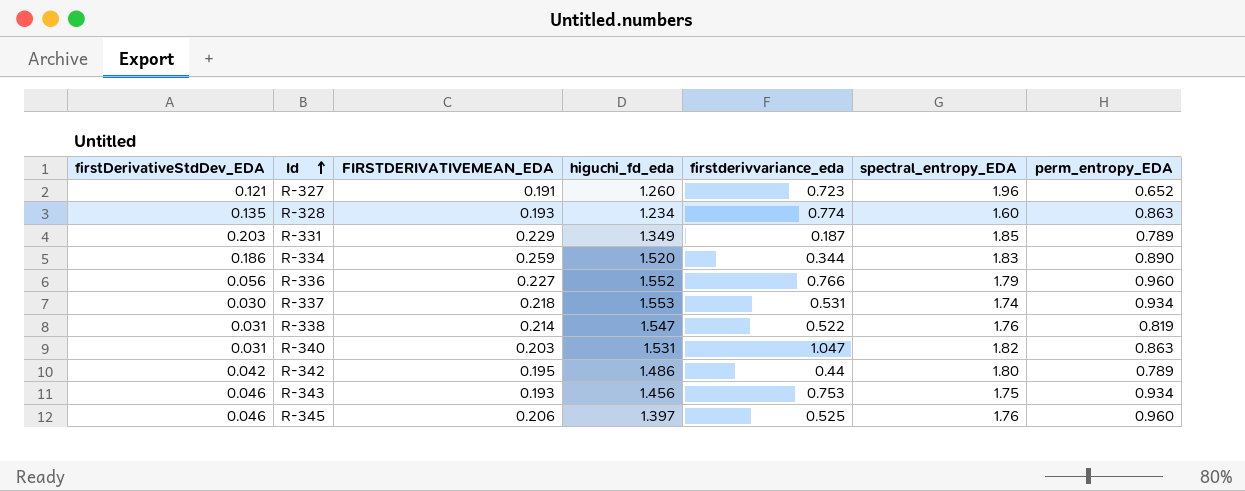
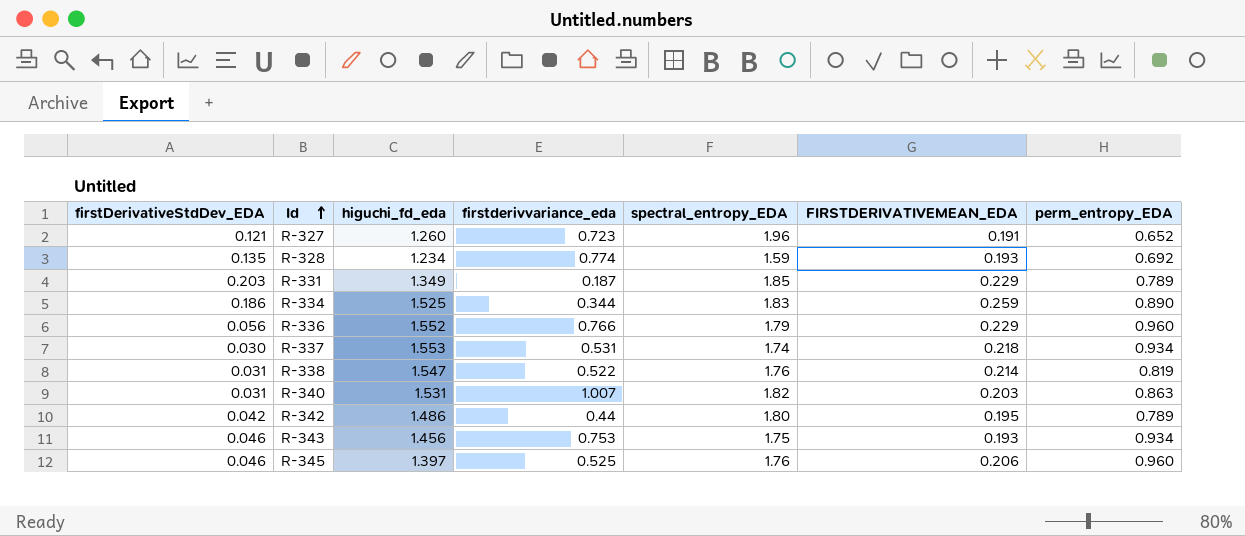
column FIRSTDERIVATIVEMEAN_EDA | position: 3 -> 6
R-328 | spectral_entropy_EDA: 1.60 -> 1.59
R-328 | perm_entropy_EDA: 0.863 -> 0.692
R-334 | higuchi_fd_eda: 1.520 -> 1.525
R-336 | FIRSTDERIVATIVEMEAN_EDA: 0.227 -> 0.229
R-340 | firstderivvariance_eda: 1.047 -> 1.007

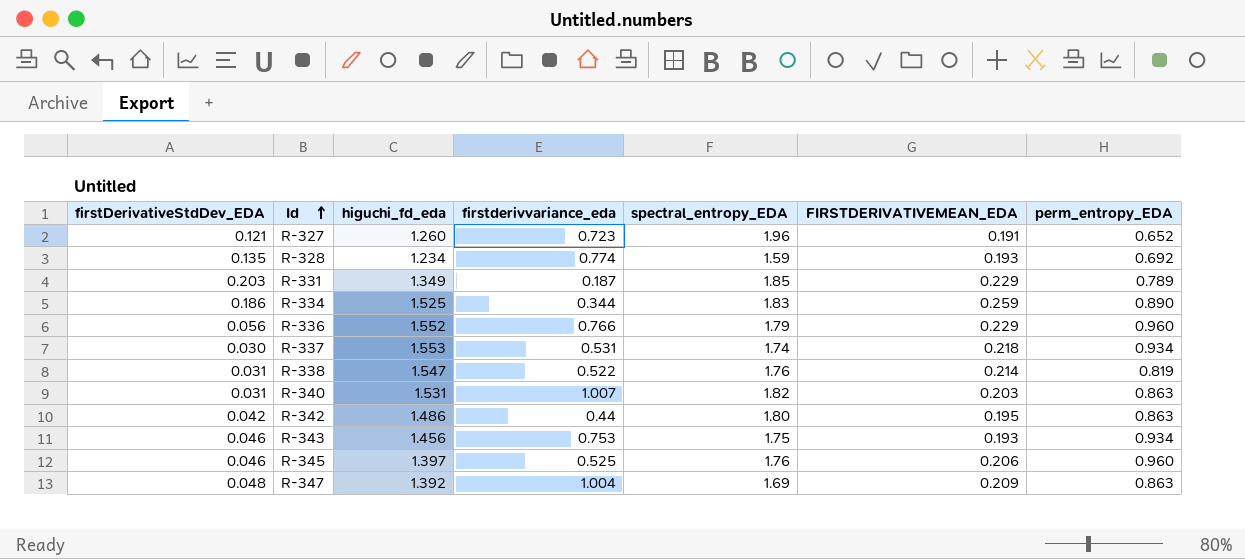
R-342 | perm_entropy_EDA: 0.789 -> 0.863
row R-347: none -> 0.048 | 1.392 | 1.004 | 1.69 | 0.209 | 0.863

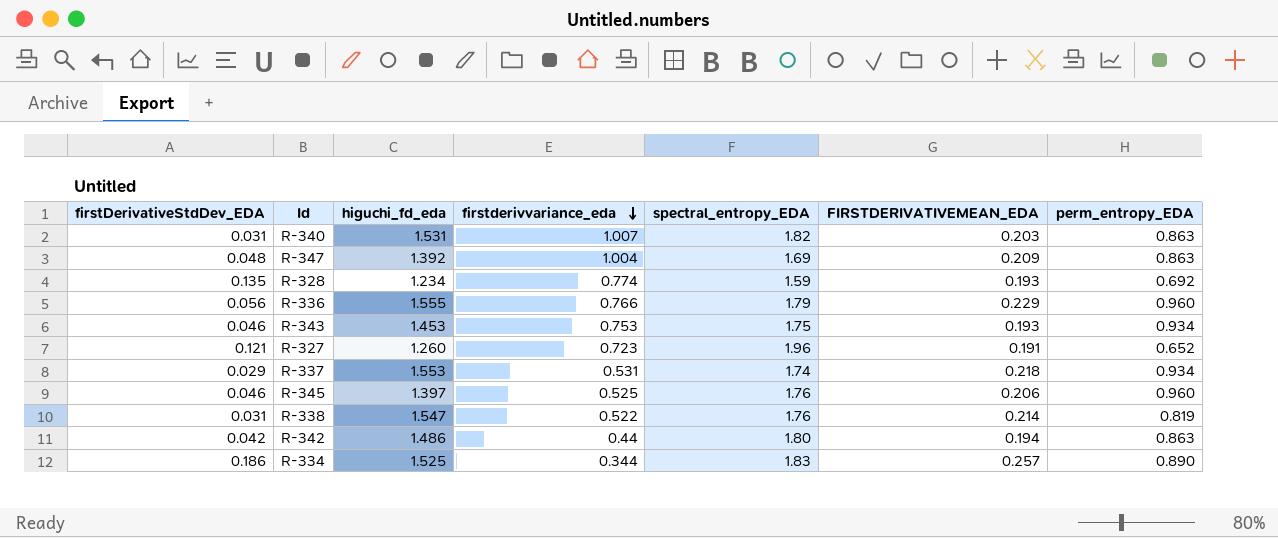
row order: Id ascending -> firstderivvariance_eda descending
row R-331: 0.203 | 1.349 | 0.187 | 1.85 | 0.229 | 0.789 -> none
R-336 | higuchi_fd_eda: 1.552 -> 1.555
R-343 | higuchi_fd_eda: 1.456 -> 1.453
R-337 | firstDerivativeStdDev_EDA: 0.030 -> 0.029
R-342 | FIRSTDERIVATIVEMEAN_EDA: 0.195 -> 0.194
R-334 | FIRSTDERIVATIVEMEAN_EDA: 0.259 -> 0.257

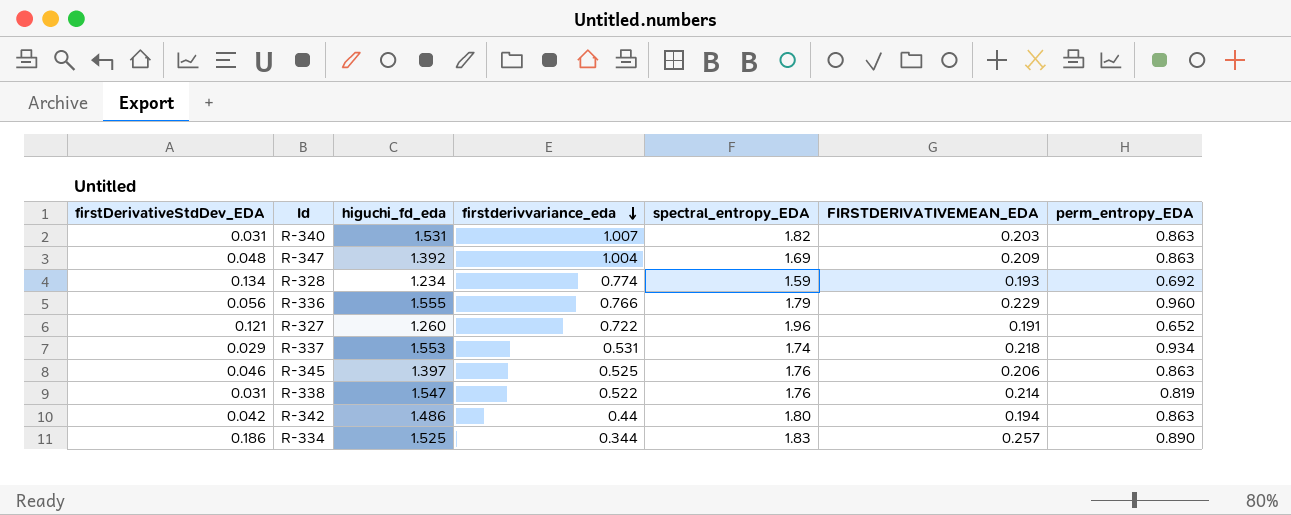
row R-343: 0.046 | 1.453 | 0.753 | 1.75 | 0.193 | 0.934 -> none
R-328 | firstDerivativeStdDev_EDA: 0.135 -> 0.134
R-327 | firstderivvariance_eda: 0.723 -> 0.722
R-345 | perm_entropy_EDA: 0.960 -> 0.863

